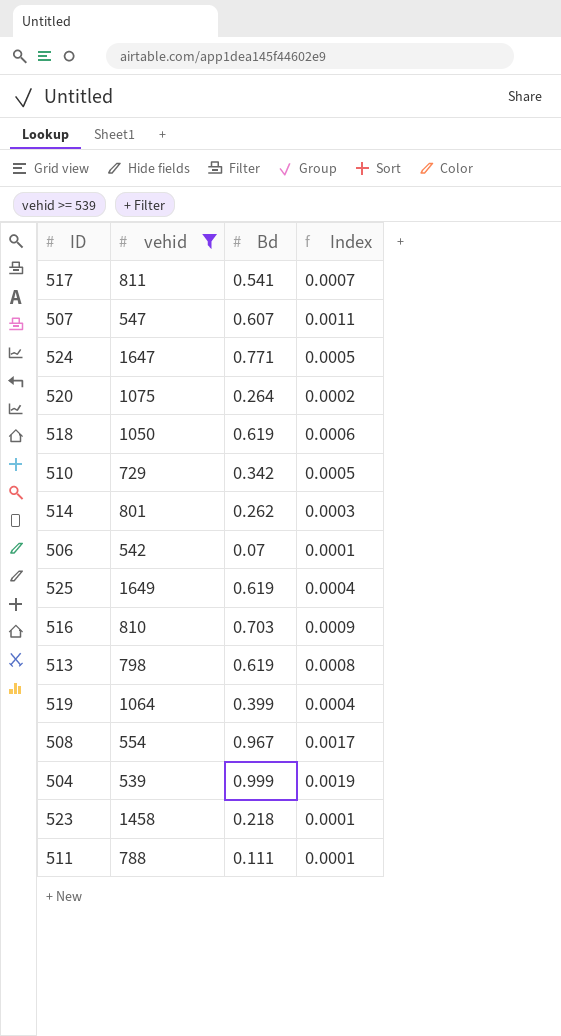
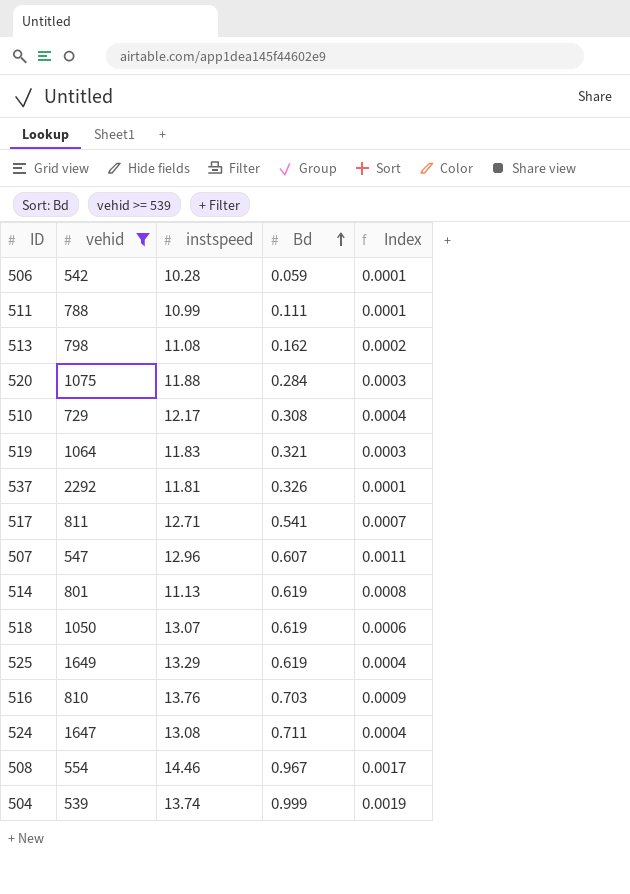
row order: none -> Bd ascending
column instspeed | position: none -> 3
row 523: 1458 | 0.218 | 0.0001 -> none
506 | Bd: 0.07 -> 0.059
513 | Bd: 0.619 -> 0.162
513 | Index: 0.0008 -> 0.0002
520 | Bd: 0.264 -> 0.284
520 | Index: 0.0002 -> 0.0003
510 | Bd: 0.342 -> 0.308
510 | Index: 0.0005 -> 0.0004
519 | Bd: 0.399 -> 0.321
519 | Index: 0.0004 -> 0.0003
row 537: none -> 2292 | 11.81 | 0.326 | 0.0001
514 | Bd: 0.262 -> 0.619
514 | Index: 0.0003 -> 0.0008
524 | Bd: 0.771 -> 0.711
524 | Index: 0.0005 -> 0.0004

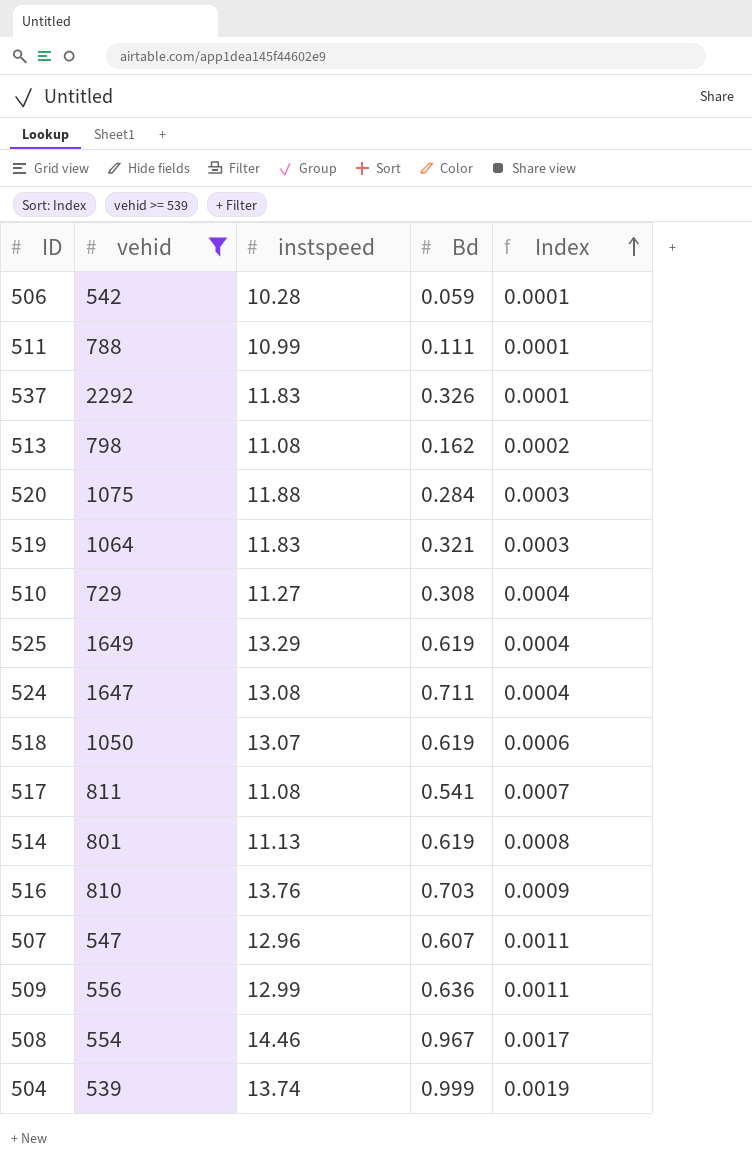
row order: Bd ascending -> Index ascending
537 | instspeed: 11.81 -> 11.83
510 | instspeed: 12.17 -> 11.27
517 | instspeed: 12.71 -> 11.08
row 509: none -> 556 | 12.99 | 0.636 | 0.0011

